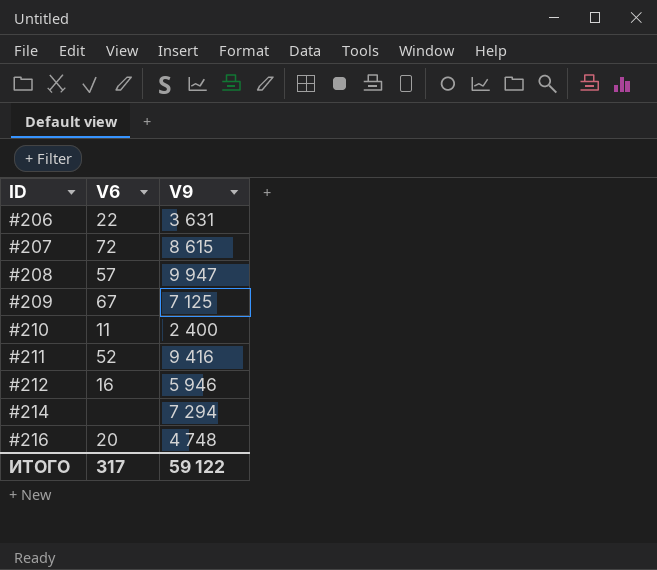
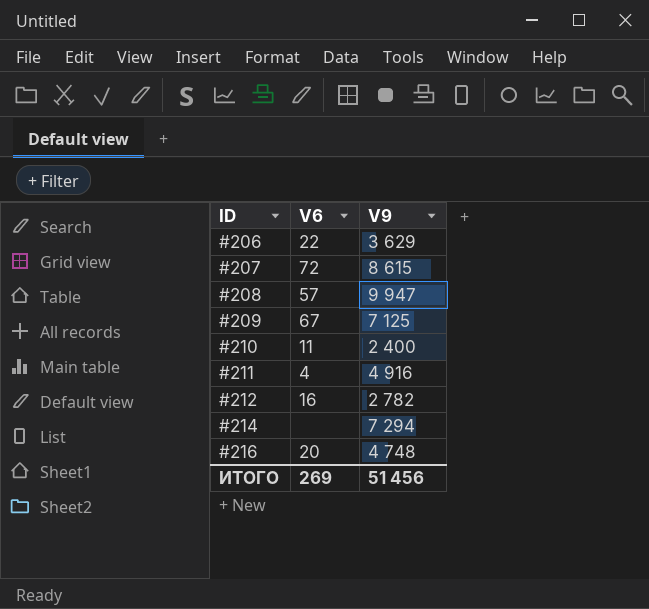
#206 | V9: 3 631 -> 3 629
#211 | V6: 52 -> 4
#211 | V9: 9 416 -> 4 916
#212 | V9: 5 946 -> 2 782
ИТОГО | V6: 317 -> 269
ИТОГО | V9: 59 122 -> 51 456

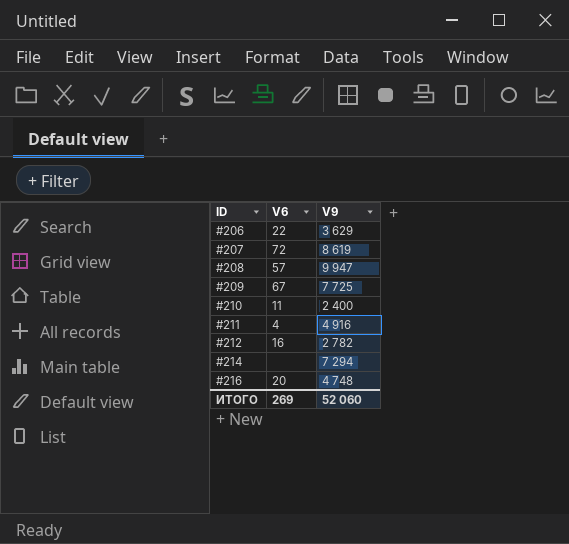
#207 | V9: 8 615 -> 8 619
#209 | V9: 7 125 -> 7 725
ИТОГО | V9: 51 456 -> 52 060

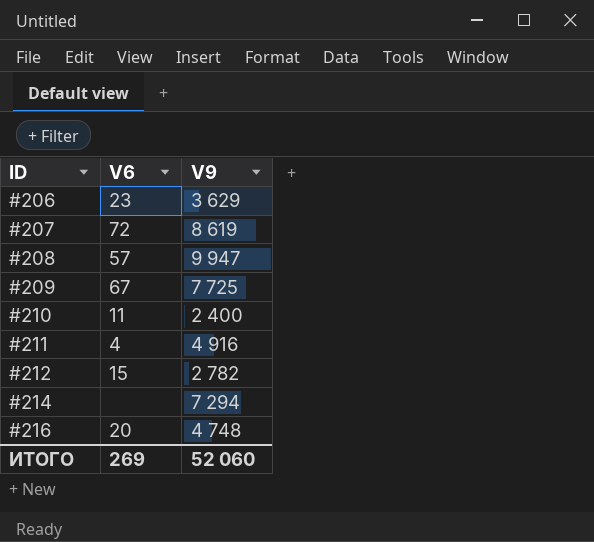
#206 | V6: 22 -> 23
#212 | V6: 16 -> 15

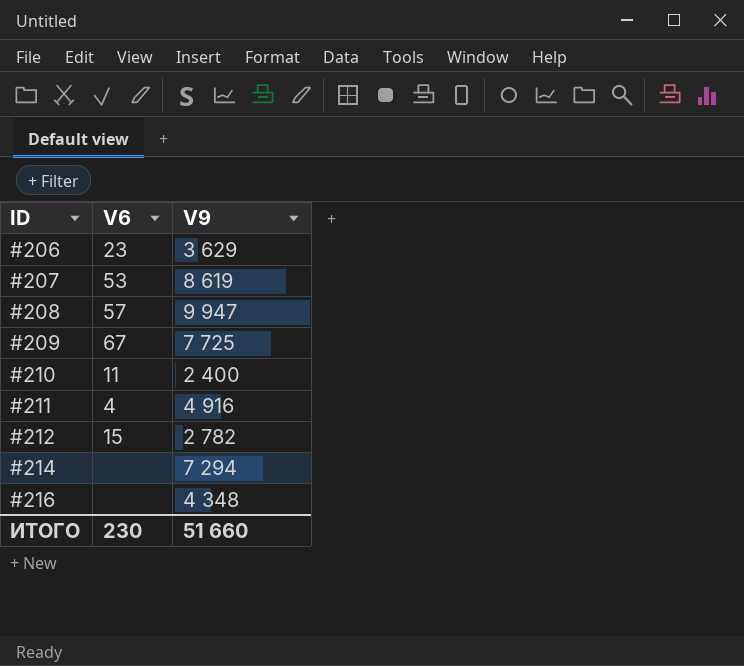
#207 | V6: 72 -> 53
#216 | V6: 20 -> none
#216 | V9: 4 748 -> 4 348
ИТОГО | V6: 269 -> 230
ИТОГО | V9: 52 060 -> 51 660

